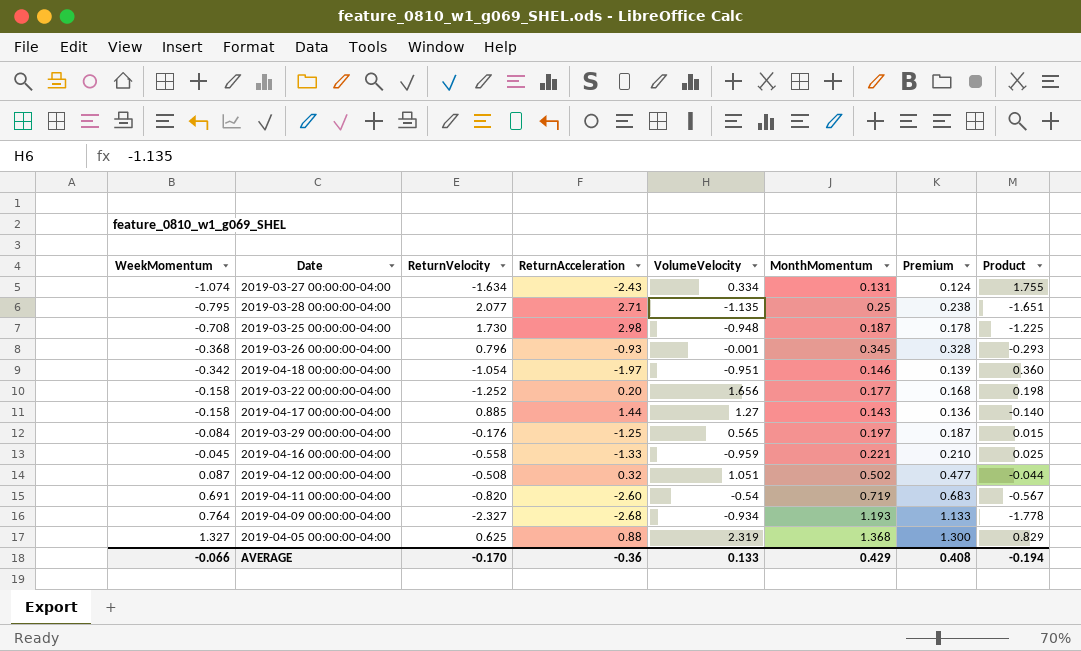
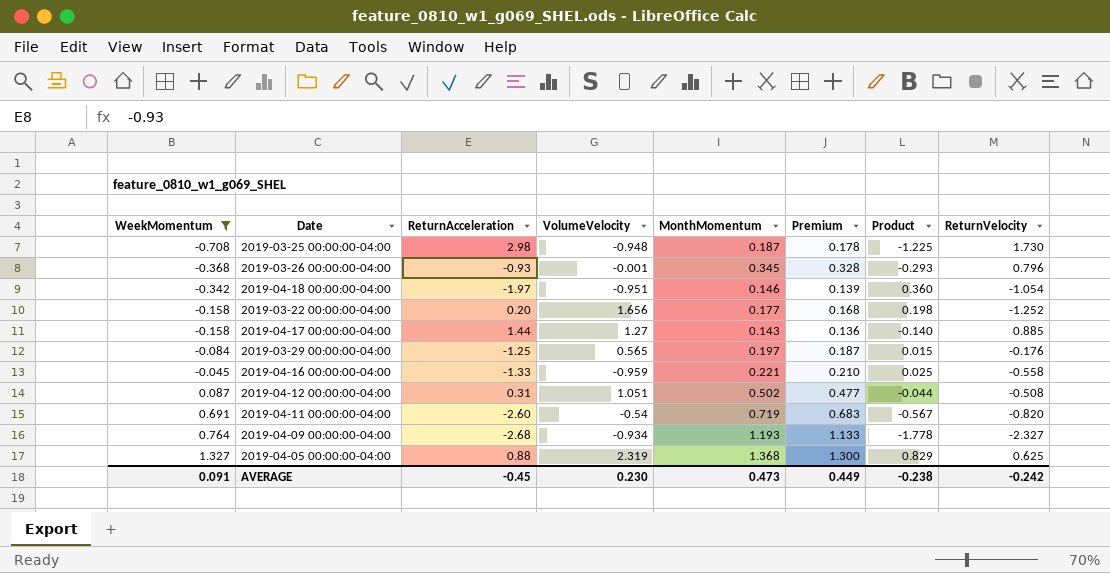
filter: none -> WeekMomentum >= -0.708
column ReturnVelocity | position: 3 -> 8
2019-04-12 00:00:00-04:00 | ReturnAcceleration: 0.32 -> 0.31
AVERAGE | WeekMomentum: -0.066 -> 0.091
AVERAGE | ReturnAcceleration: -0.36 -> -0.45
AVERAGE | VolumeVelocity: 0.133 -> 0.230
AVERAGE | MonthMomentum: 0.429 -> 0.473
AVERAGE | Premium: 0.408 -> 0.449
AVERAGE | Product: -0.194 -> -0.238
AVERAGE | ReturnVelocity: -0.170 -> -0.242

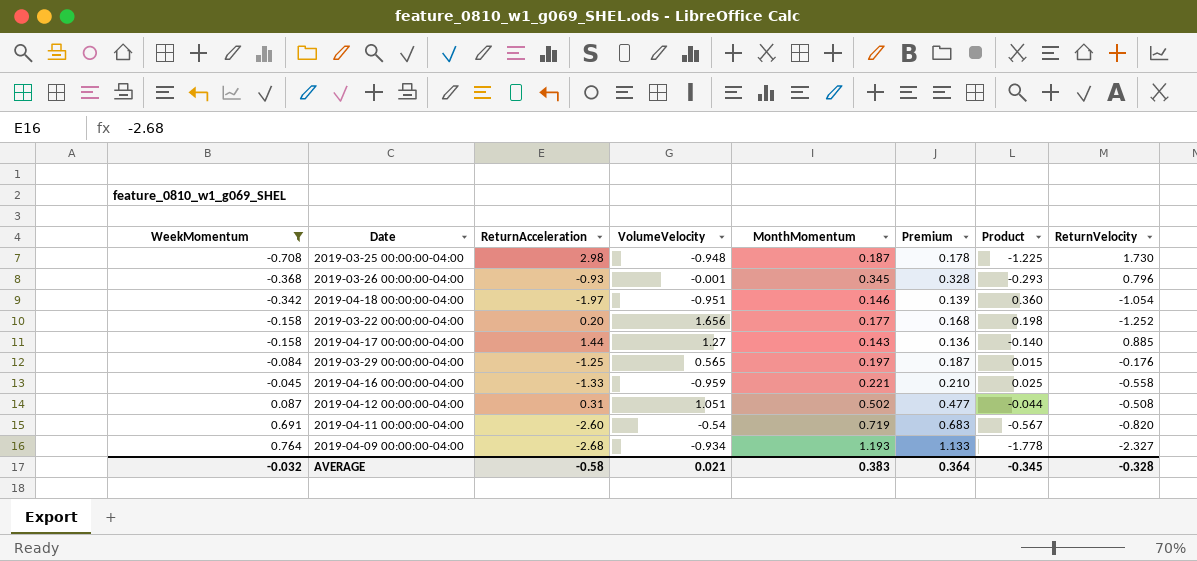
row 2019-04-05 00:00:00-04:00: 1.327 | 0.88 | 2.319 | 1.368 | 1.300 | 0.829 | 0.625 -> none
AVERAGE | WeekMomentum: 0.091 -> -0.032
AVERAGE | ReturnAcceleration: -0.45 -> -0.58
AVERAGE | VolumeVelocity: 0.230 -> 0.021
AVERAGE | MonthMomentum: 0.473 -> 0.383
AVERAGE | Premium: 0.449 -> 0.364
AVERAGE | Product: -0.238 -> -0.345
AVERAGE | ReturnVelocity: -0.242 -> -0.328

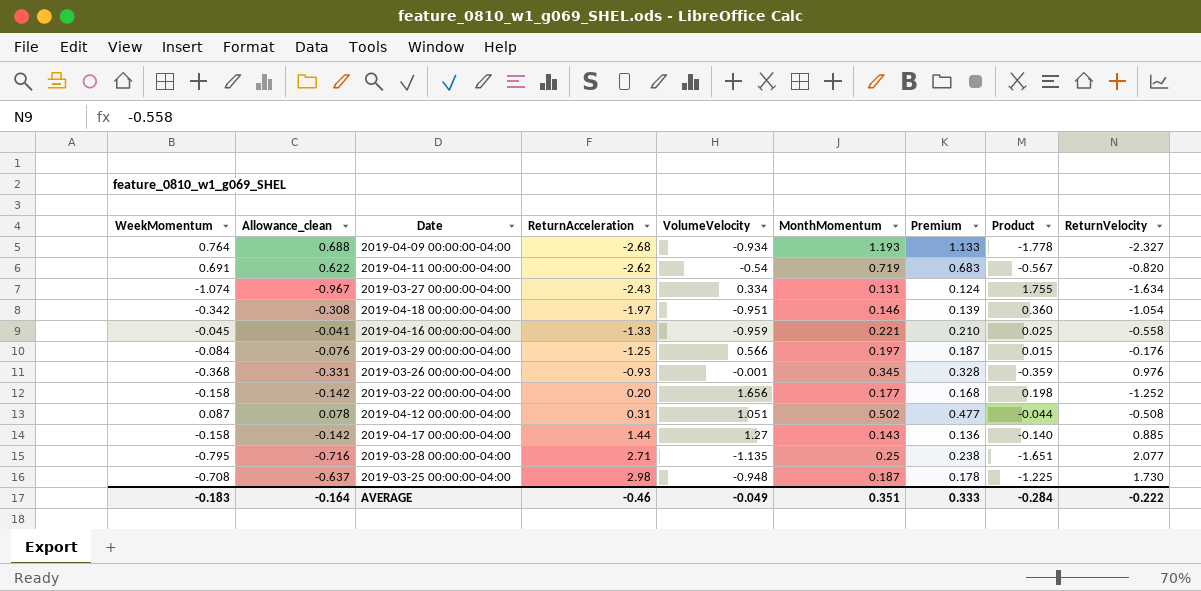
filter: WeekMomentum >= -0.708 -> none
row order: WeekMomentum ascending -> ReturnAcceleration ascending
column Allowance_clean | formula: none -> [WeekMomentum] * 0.9
2019-04-11 00:00:00-04:00 | ReturnAcceleration: -2.60 -> -2.62
2019-03-29 00:00:00-04:00 | VolumeVelocity: 0.565 -> 0.566
2019-03-26 00:00:00-04:00 | Product: -0.293 -> -0.359
2019-03-26 00:00:00-04:00 | ReturnVelocity: 0.796 -> 0.976
AVERAGE | WeekMomentum: -0.032 -> -0.183
AVERAGE | ReturnAcceleration: -0.58 -> -0.46
AVERAGE | VolumeVelocity: 0.021 -> -0.049
AVERAGE | MonthMomentum: 0.383 -> 0.351
AVERAGE | Premium: 0.364 -> 0.333
AVERAGE | Product: -0.345 -> -0.284
AVERAGE | ReturnVelocity: -0.328 -> -0.222

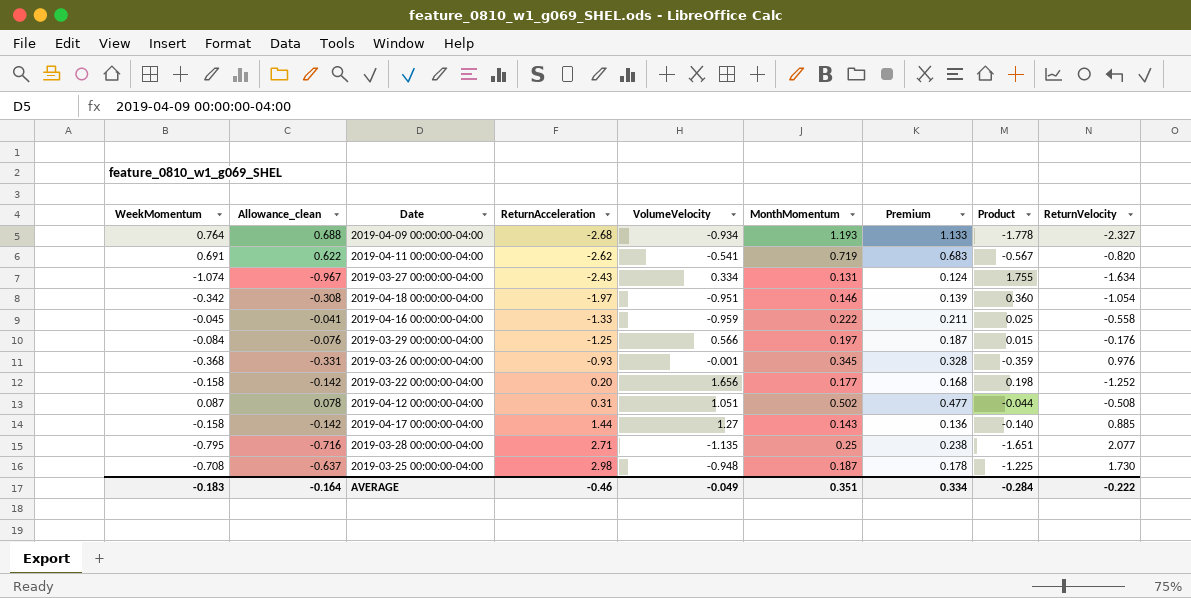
2019-04-11 00:00:00-04:00 | VolumeVelocity: -0.54 -> -0.541
2019-04-16 00:00:00-04:00 | MonthMomentum: 0.221 -> 0.222
2019-04-16 00:00:00-04:00 | Premium: 0.210 -> 0.211
AVERAGE | Premium: 0.333 -> 0.334

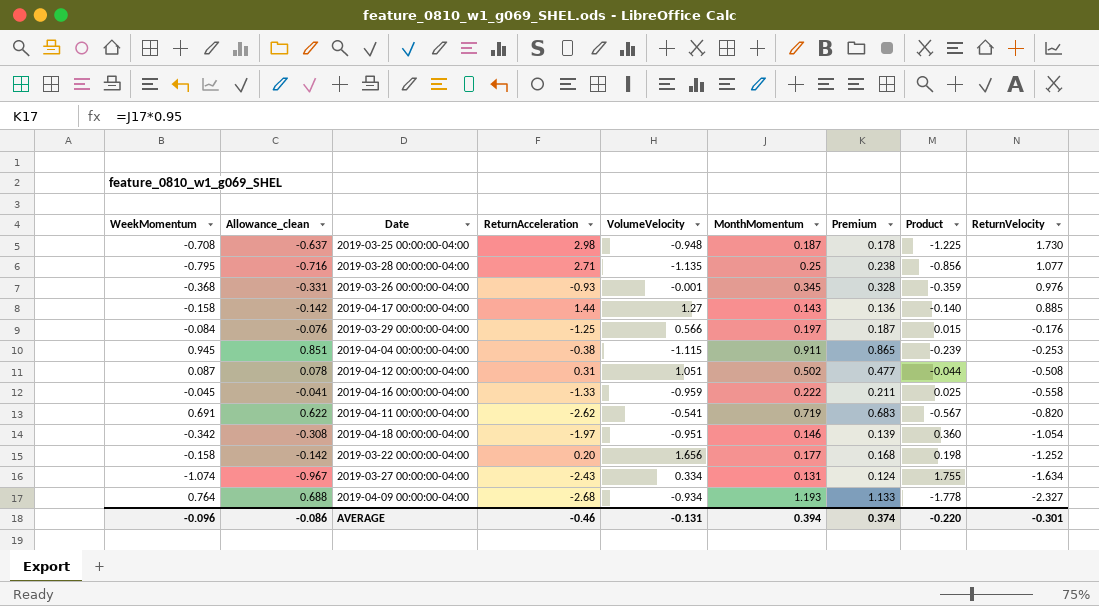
row order: ReturnAcceleration ascending -> ReturnVelocity descending
2019-03-28 00:00:00-04:00 | Product: -1.651 -> -0.856
2019-03-28 00:00:00-04:00 | ReturnVelocity: 2.077 -> 1.077
row 2019-04-04 00:00:00-04:00: none -> 0.945 | 0.851 | -0.38 | -1.115 | 0.911 | 0.865 | -0.239 | -0.253
AVERAGE | WeekMomentum: -0.183 -> -0.096
AVERAGE | Allowance_clean: -0.164 -> -0.086
AVERAGE | VolumeVelocity: -0.049 -> -0.131
AVERAGE | MonthMomentum: 0.351 -> 0.394
AVERAGE | Premium: 0.334 -> 0.374
AVERAGE | Product: -0.284 -> -0.220
AVERAGE | ReturnVelocity: -0.222 -> -0.301

